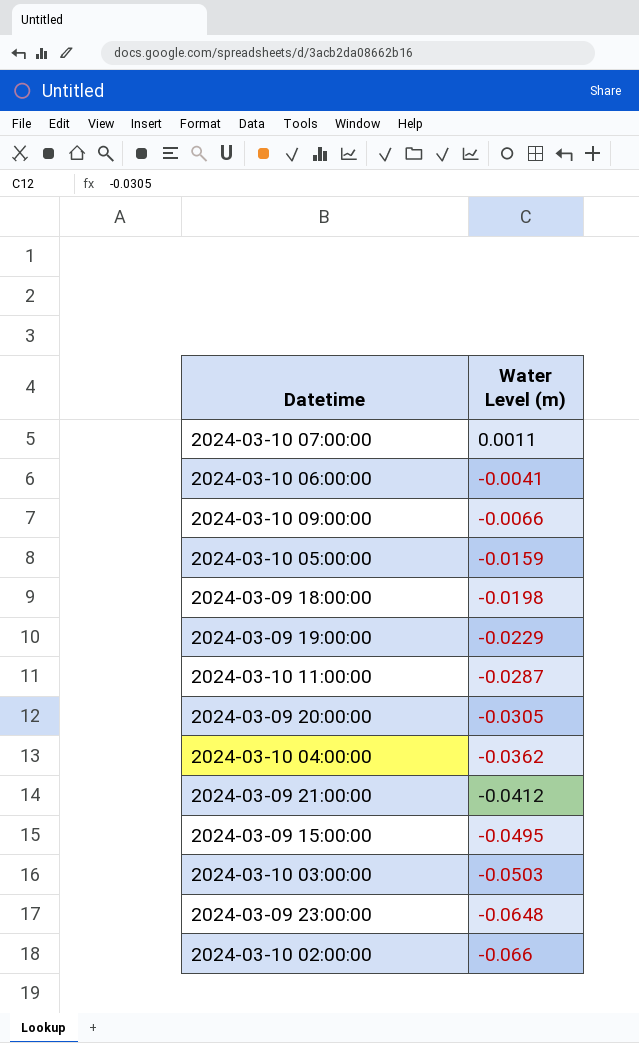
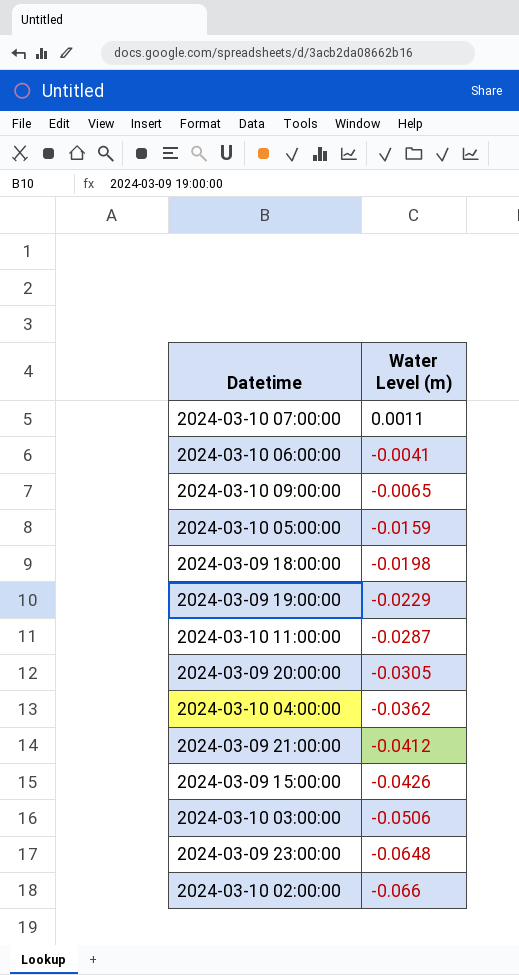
2024-03-10 09:00:00 | Water Level (m): -0.0066 -> -0.0065
2024-03-09 15:00:00 | Water Level (m): -0.0495 -> -0.0426
2024-03-10 03:00:00 | Water Level (m): -0.0503 -> -0.0506

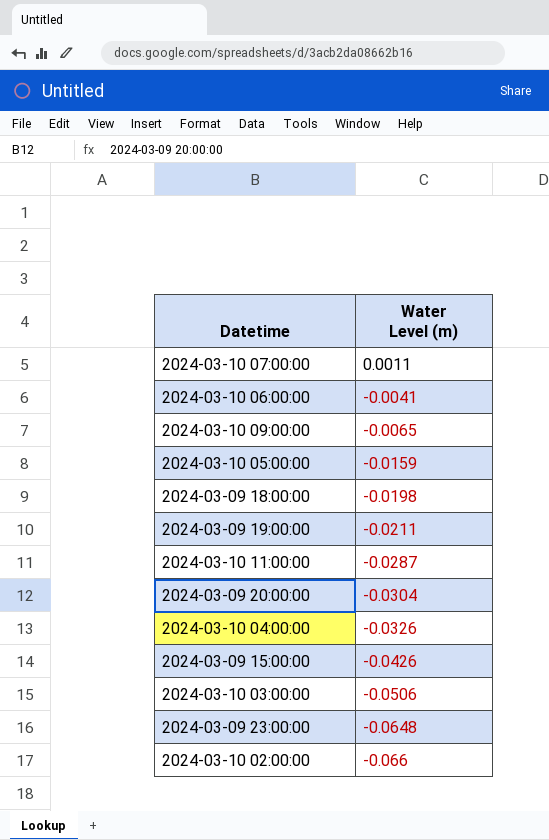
row 2024-03-09 21:00:00: -0.0412 -> none
2024-03-09 19:00:00 | Water Level (m): -0.0229 -> -0.0211
2024-03-09 20:00:00 | Water Level (m): -0.0305 -> -0.0304
2024-03-10 04:00:00 | Water Level (m): -0.0362 -> -0.0326

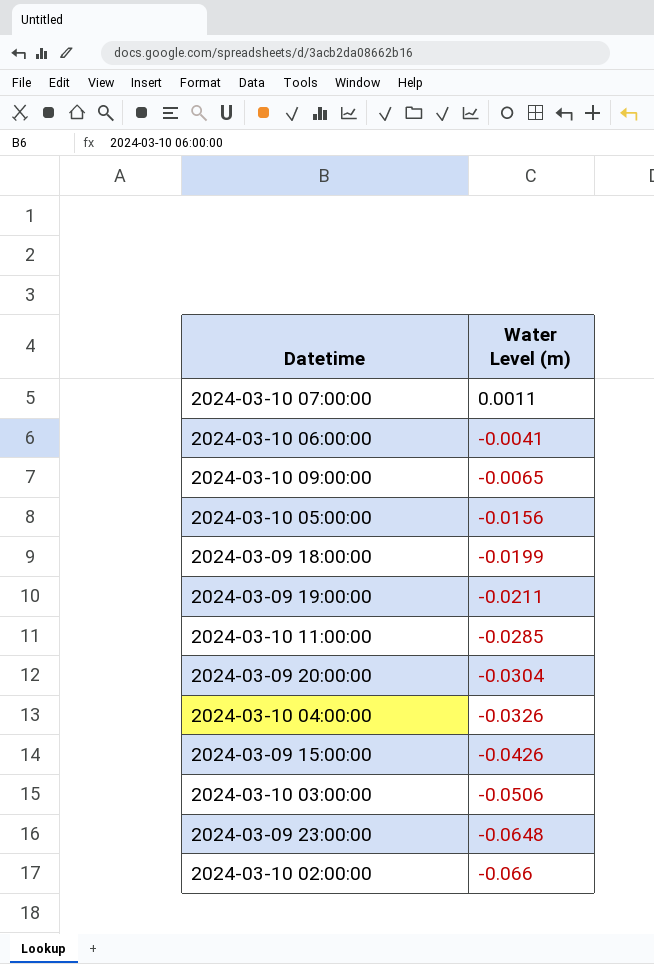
2024-03-10 05:00:00 | Water Level (m): -0.0159 -> -0.0156
2024-03-09 18:00:00 | Water Level (m): -0.0198 -> -0.0199
2024-03-10 11:00:00 | Water Level (m): -0.0287 -> -0.0285

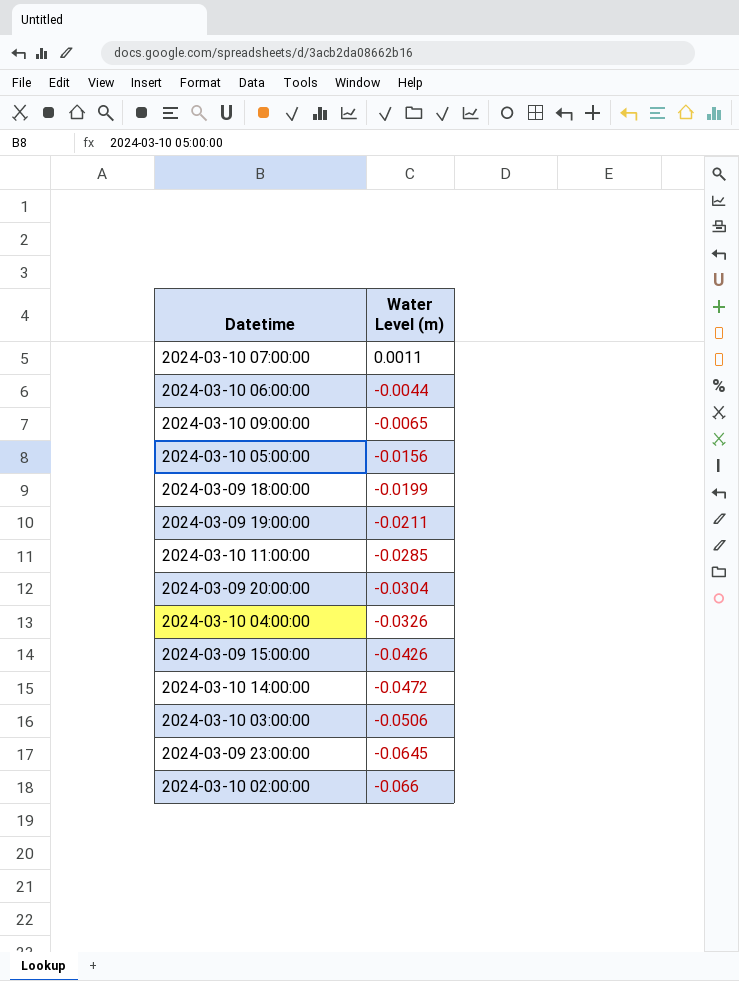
2024-03-10 06:00:00 | Water Level (m): -0.0041 -> -0.0044
row 2024-03-10 14:00:00: none -> -0.0472
2024-03-09 23:00:00 | Water Level (m): -0.0648 -> -0.0645

